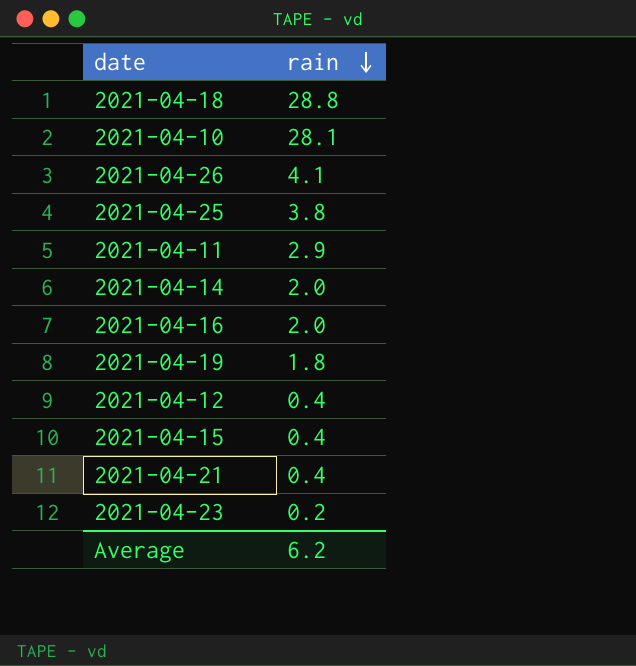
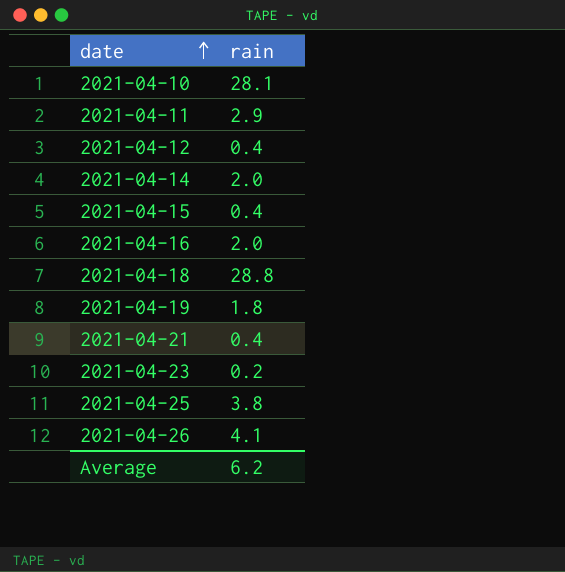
row order: rain descending -> date ascending

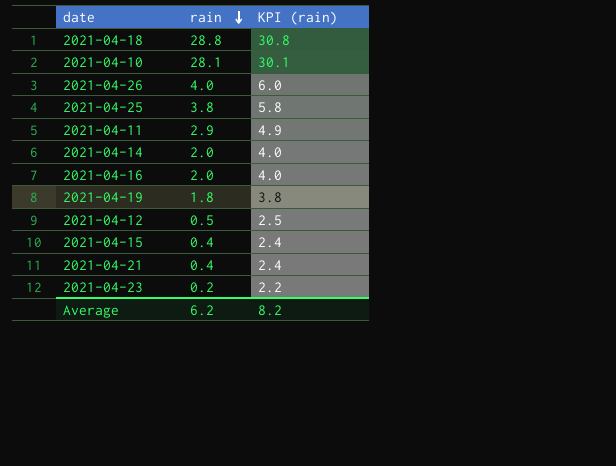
row order: date ascending -> rain descending
column KPI (rain) | formula: none -> [rain] + 2
2021-04-26 | rain: 4.1 -> 4.0
2021-04-12 | rain: 0.4 -> 0.5

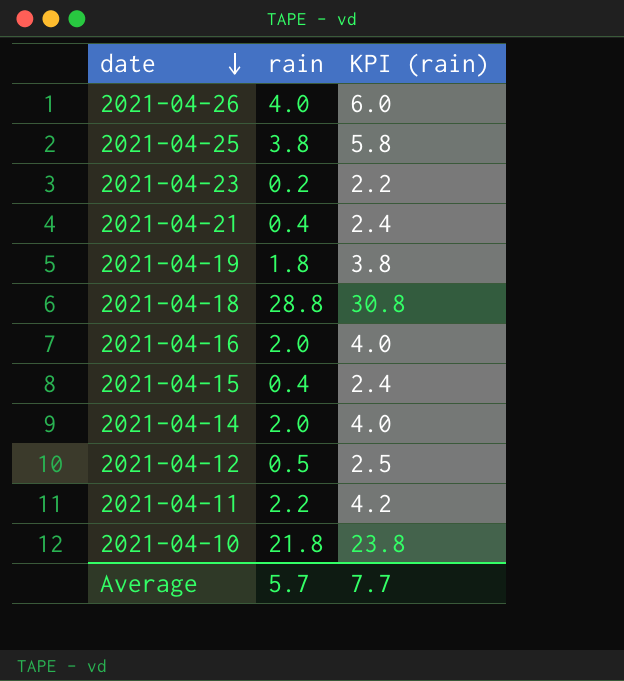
row order: rain descending -> date descending
2021-04-11 | rain: 2.9 -> 2.2
2021-04-11 | KPI (rain): 4.9 -> 4.2
2021-04-10 | rain: 28.1 -> 21.8
2021-04-10 | KPI (rain): 30.1 -> 23.8
Average | rain: 6.2 -> 5.7
Average | KPI (rain): 8.2 -> 7.7

